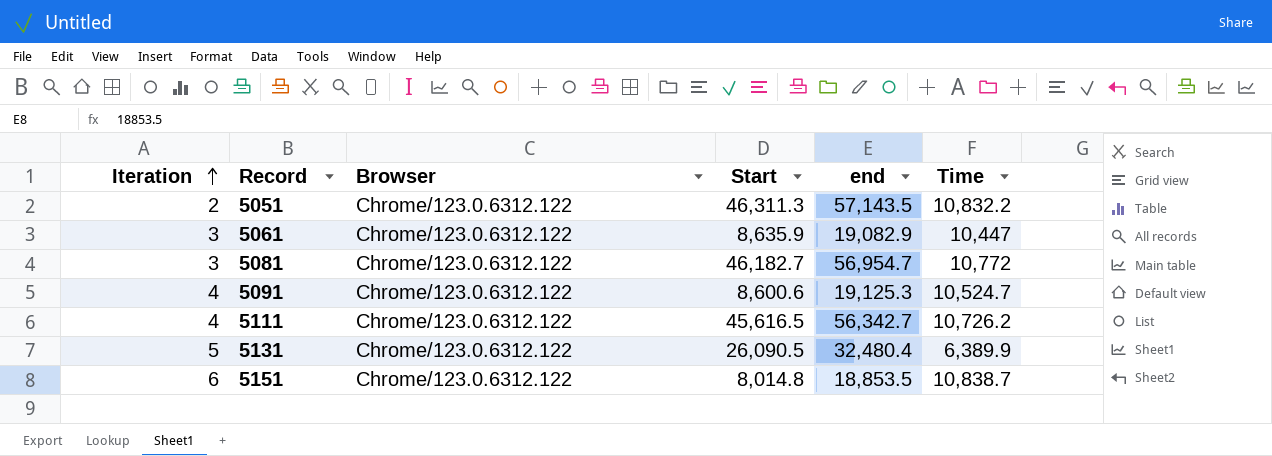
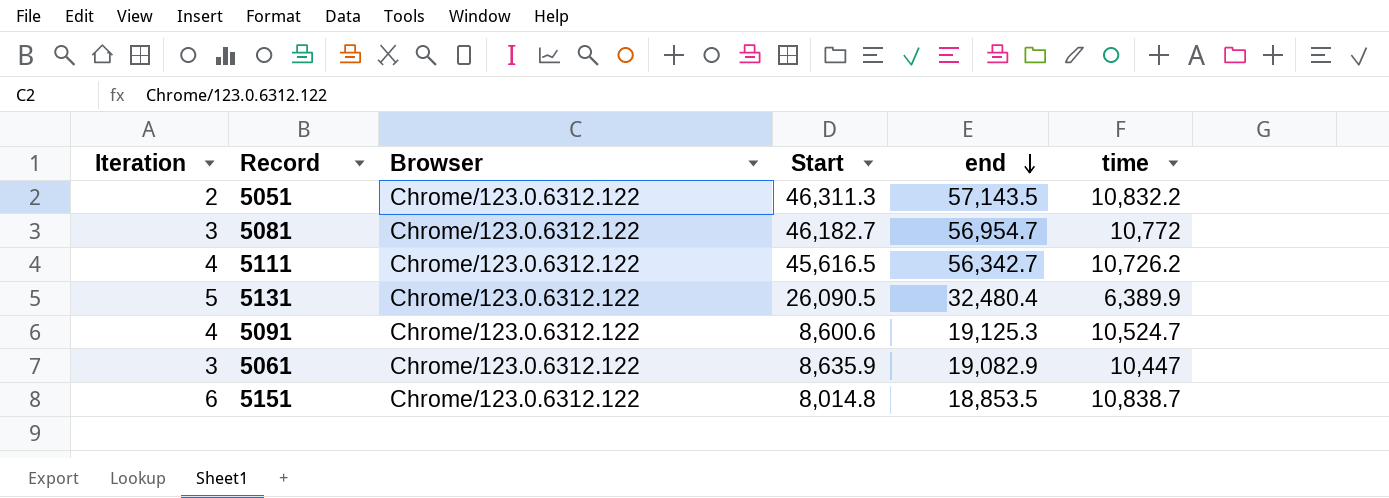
row order: Iteration ascending -> end descending
column name: Time -> time

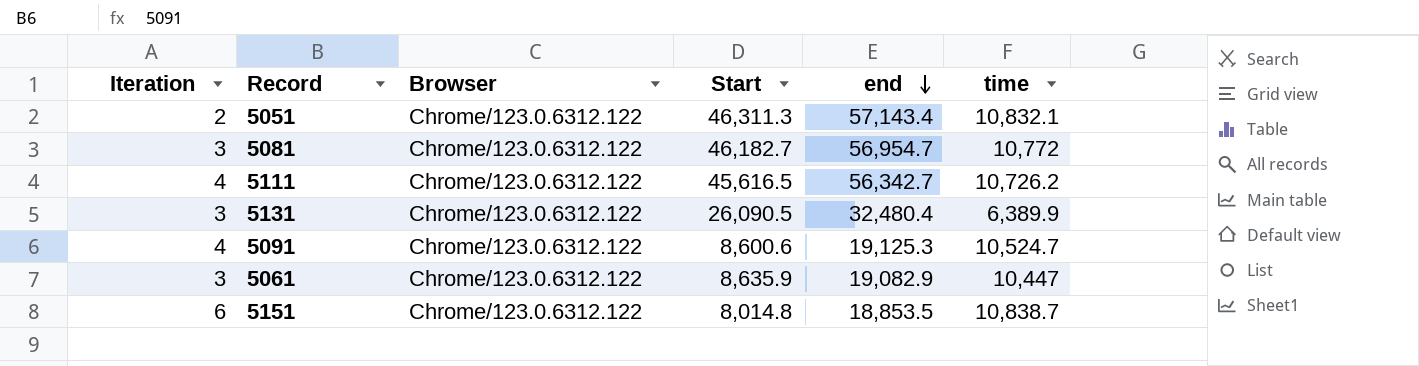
5051 | end: 57,143.5 -> 57,143.4
5051 | time: 10,832.2 -> 10,832.1
5131 | Iteration: 5 -> 3

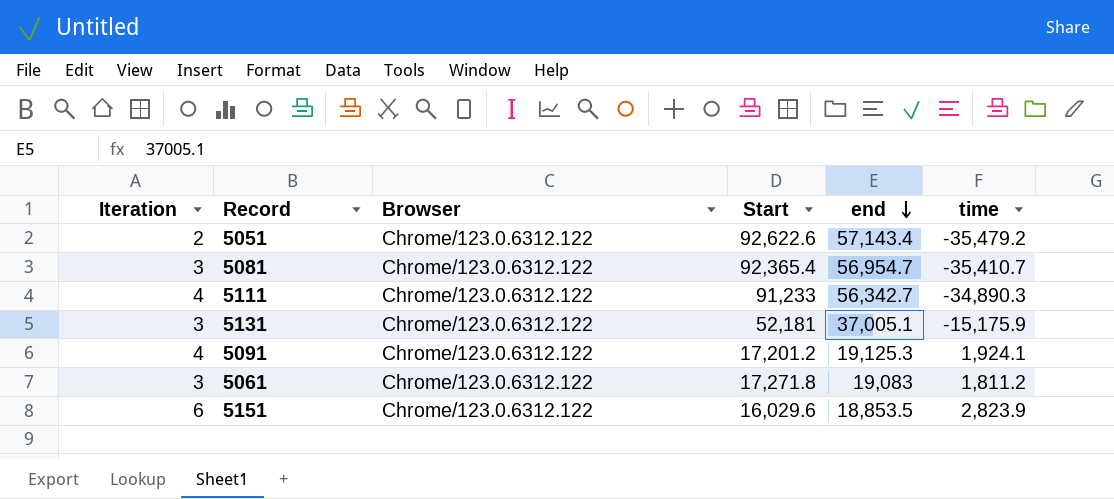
5051 | Start: 46,311.3 -> 92,622.6
5051 | time: 10,832.1 -> -35,479.2
5081 | Start: 46,182.7 -> 92,365.4
5081 | time: 10,772 -> -35,410.7
5111 | Start: 45,616.5 -> 91,233
5111 | time: 10,726.2 -> -34,890.3
5131 | Start: 26,090.5 -> 52,181
5131 | end: 32,480.4 -> 37,005.1
5131 | time: 6,389.9 -> -15,175.9
5091 | Start: 8,600.6 -> 17,201.2
5091 | time: 10,524.7 -> 1,924.1
5061 | Start: 8,635.9 -> 17,271.8
5061 | end: 19,082.9 -> 19,083
5061 | time: 10,447 -> 1,811.2
5151 | Start: 8,014.8 -> 16,029.6
5151 | time: 10,838.7 -> 2,823.9

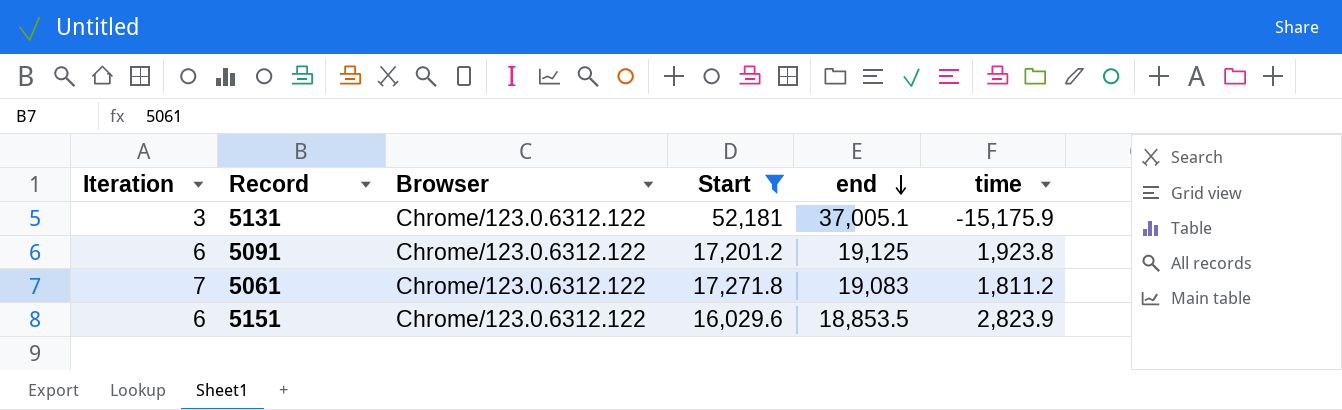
filter: none -> Start <= 52,181
5091 | Iteration: 4 -> 6
5091 | end: 19,125.3 -> 19,125
5091 | time: 1,924.1 -> 1,923.8
5061 | Iteration: 3 -> 7

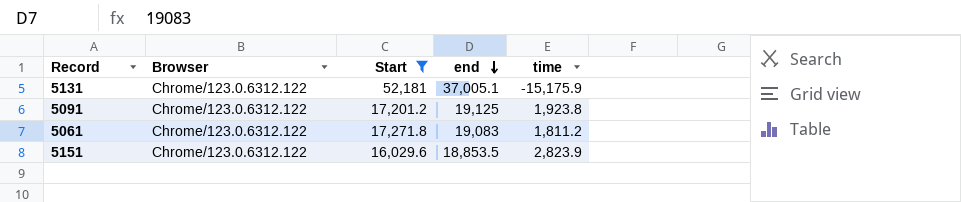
column Iteration | position: 1 -> none

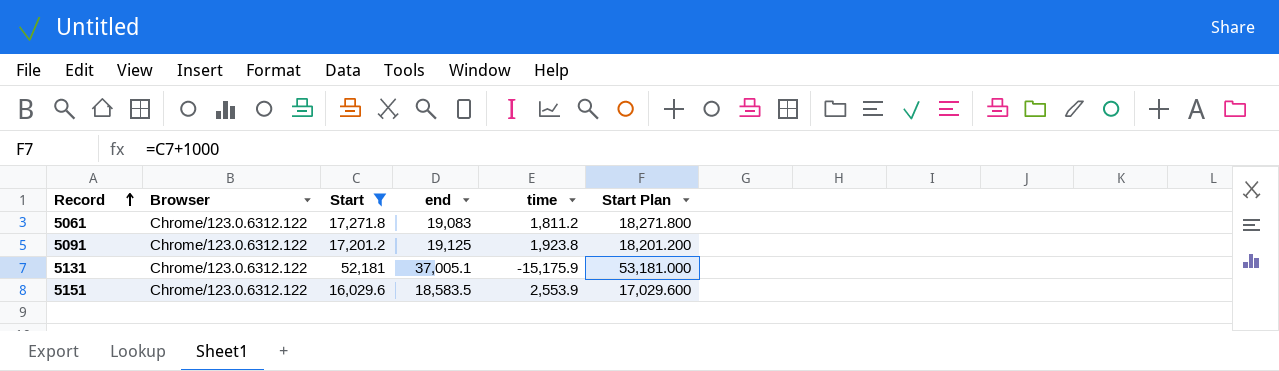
row order: end descending -> Record ascending
column Start Plan | formula: none -> [Start] + 1000
5151 | end: 18,853.5 -> 18,583.5
5151 | time: 2,823.9 -> 2,553.9

